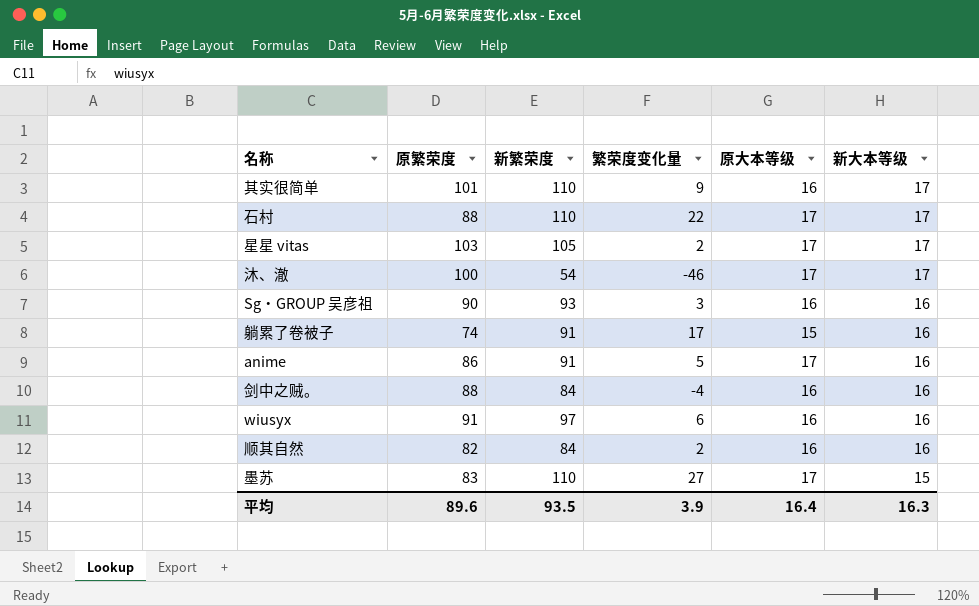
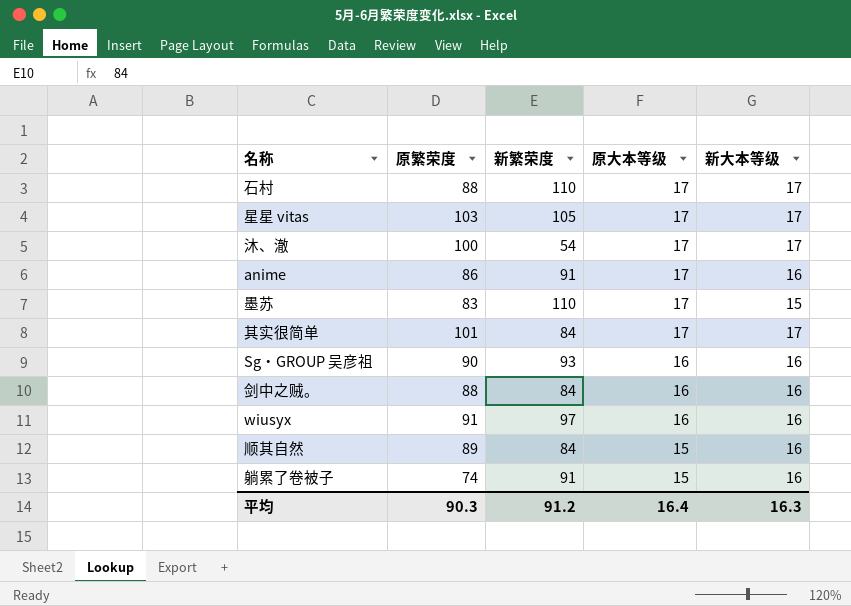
row order: 新大本等级 descending -> 原大本等级 descending
column 繁荣度变化量 | formula: [新繁荣度] - [原繁荣度] -> none
其实很简单 | 新繁荣度: 110 -> 84
其实很简单 | 原大本等级: 16 -> 17
顺其自然 | 原繁荣度: 82 -> 89
顺其自然 | 原大本等级: 16 -> 15
平均 | 原繁荣度: 89.6 -> 90.3
平均 | 新繁荣度: 93.5 -> 91.2

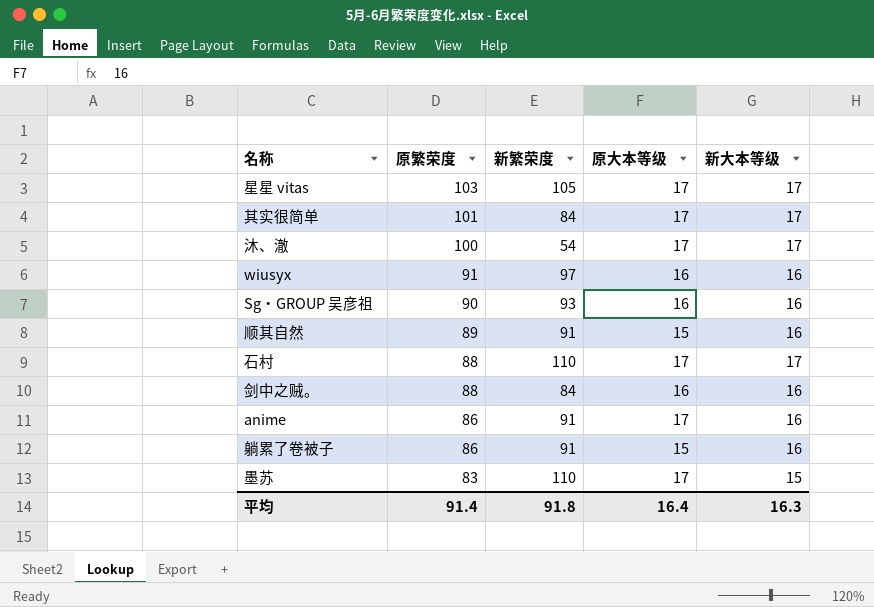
row order: 原大本等级 descending -> 原繁荣度 descending
顺其自然 | 新繁荣度: 84 -> 91
躺累了卷被子 | 原繁荣度: 74 -> 86
平均 | 原繁荣度: 90.3 -> 91.4
平均 | 新繁荣度: 91.2 -> 91.8

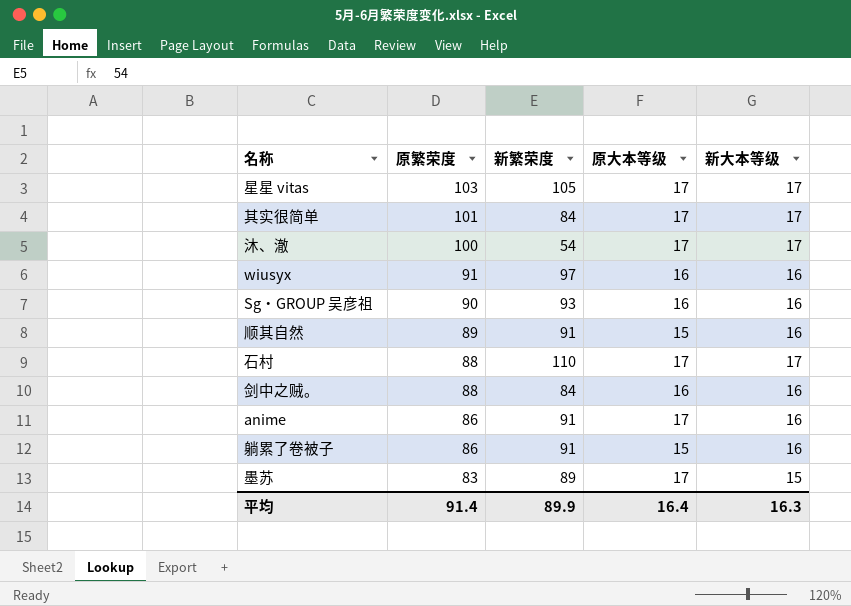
墨苏 | 新繁荣度: 110 -> 89
平均 | 新繁荣度: 91.8 -> 89.9

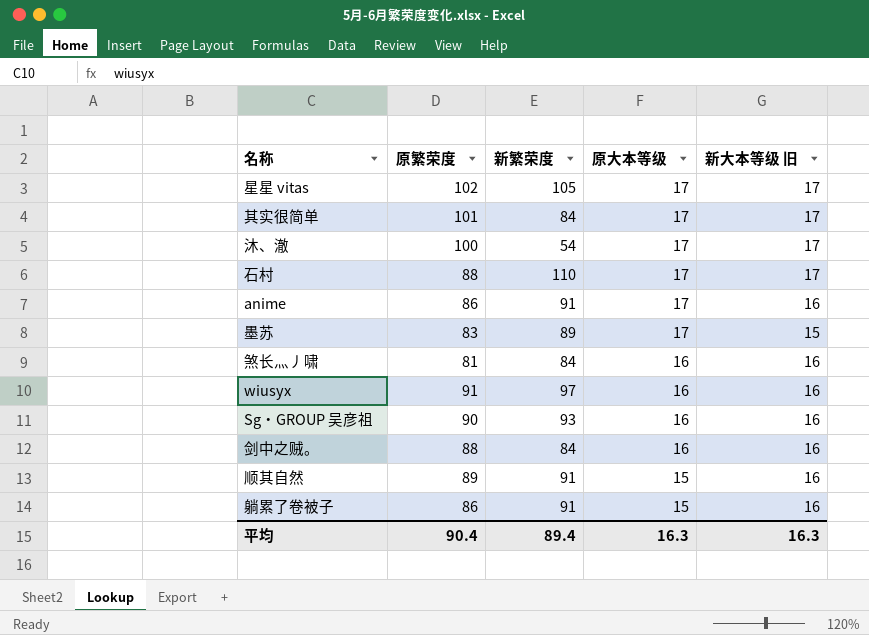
row order: 原繁荣度 descending -> 原大本等级 descending
column name: 新大本等级 -> 新大本等级 旧
星星 vitas | 原繁荣度: 103 -> 102
row 煞长灬丿啸: none -> 81 | 84 | 16 | 16
平均 | 原繁荣度: 91.4 -> 90.4
平均 | 新繁荣度: 89.9 -> 89.4
平均 | 原大本等级: 16.4 -> 16.3

